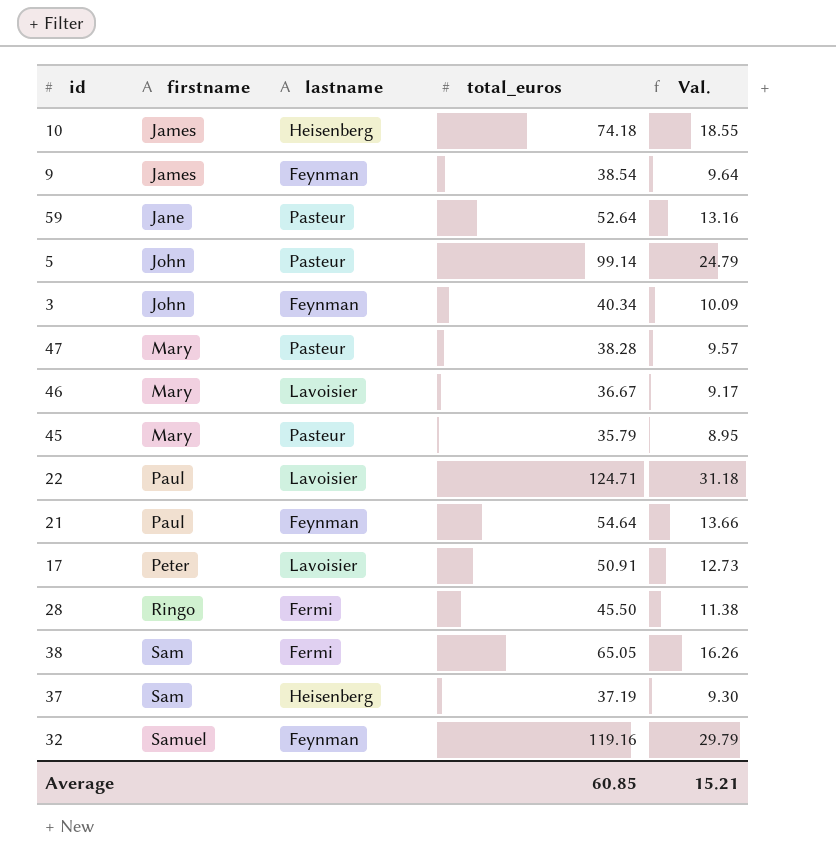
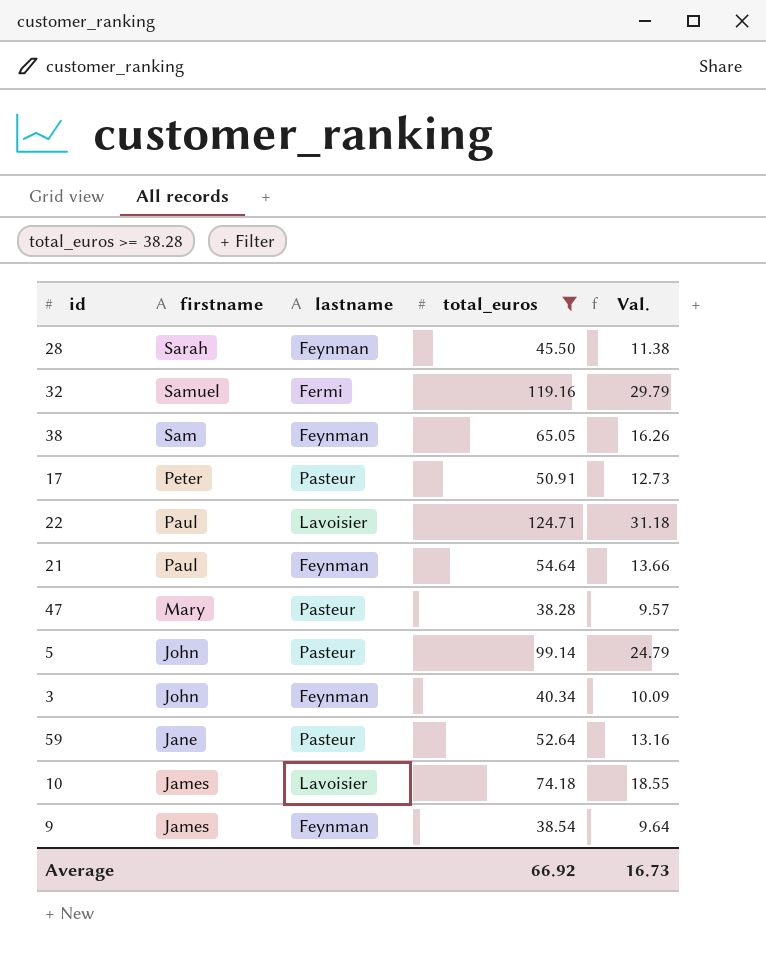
filter: none -> total_euros >= 38.28
row order: firstname ascending -> firstname descending
28 | firstname: Ringo -> Sarah
28 | lastname: Fermi -> Feynman
32 | lastname: Feynman -> Fermi
38 | lastname: Fermi -> Feynman
17 | lastname: Lavoisier -> Pasteur
10 | lastname: Heisenberg -> Lavoisier
Average | total_euros: 60.85 -> 66.92
Average | Val.: 15.21 -> 16.73

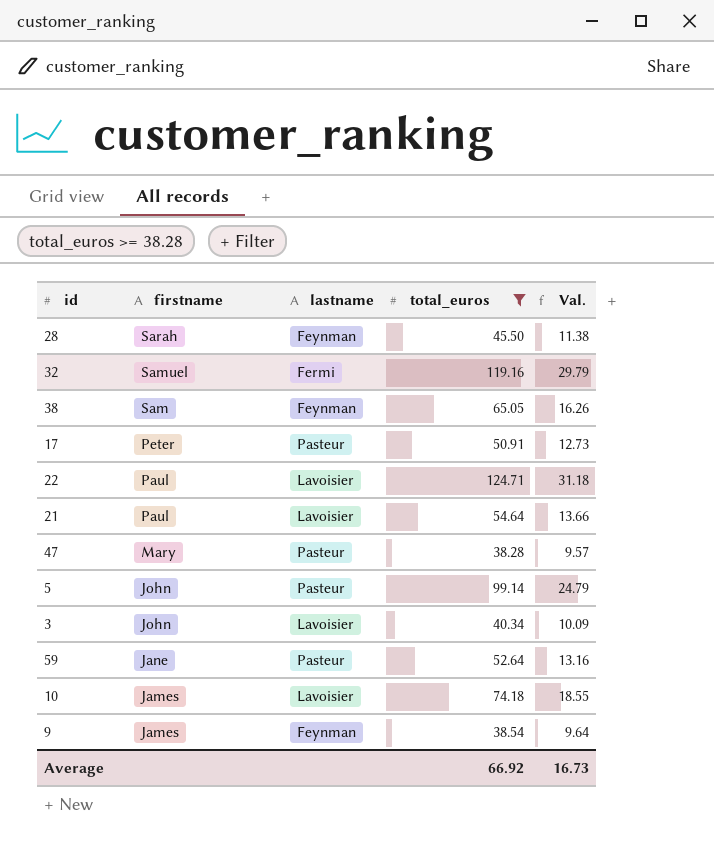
21 | lastname: Feynman -> Lavoisier
3 | lastname: Feynman -> Lavoisier

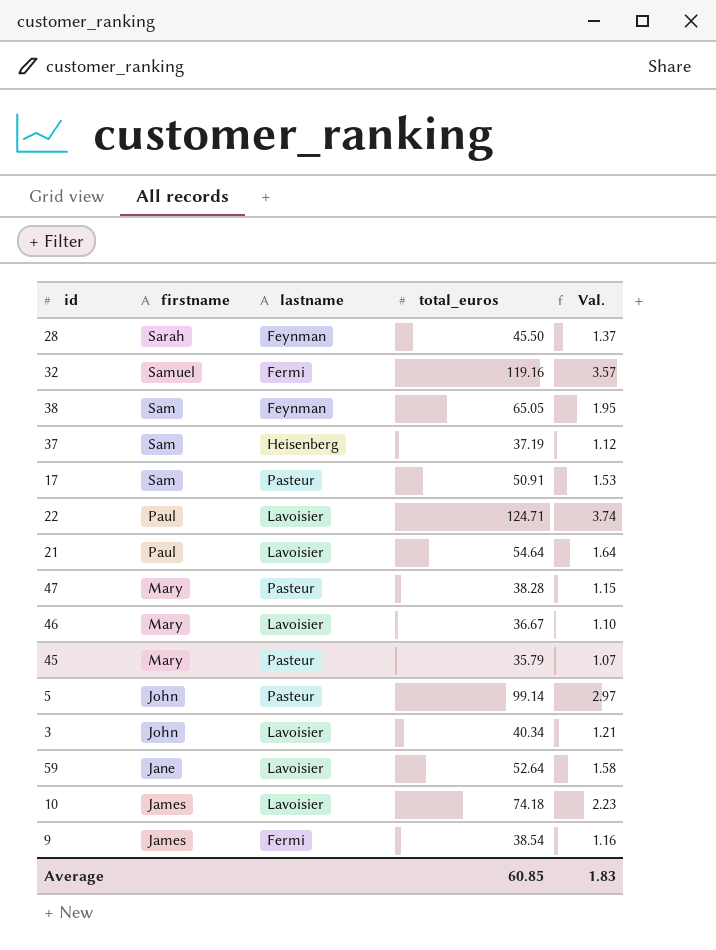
filter: total_euros >= 38.28 -> none
column Val. | formula: [total_euros] * 0.25 -> [total_euros] * 0.03
17 | firstname: Peter -> Sam
59 | lastname: Pasteur -> Lavoisier
9 | lastname: Feynman -> Fermi
Average | total_euros: 66.92 -> 60.85
Average | Val.: 16.73 -> 1.83

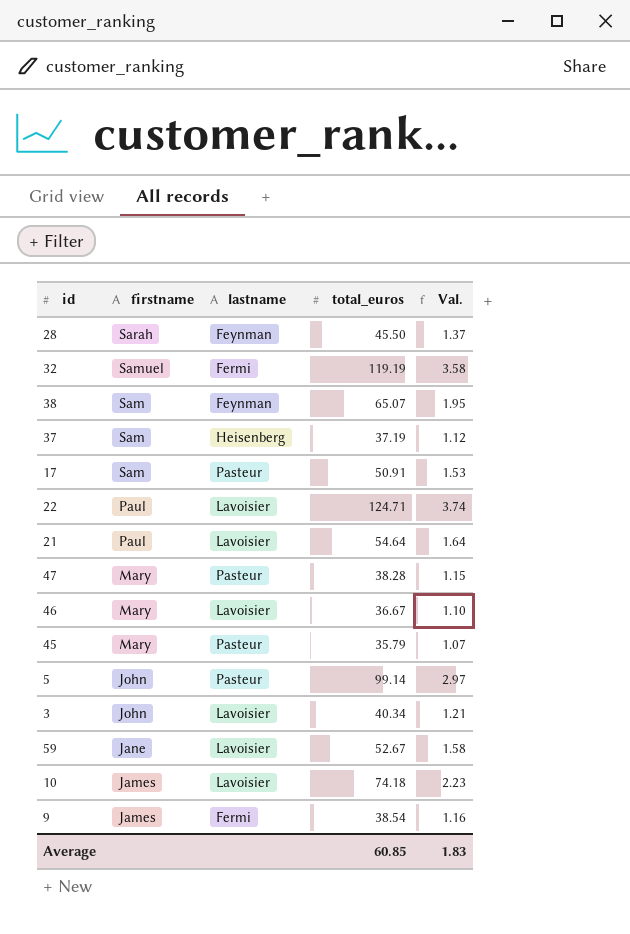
32 | total_euros: 119.16 -> 119.19
32 | Val.: 3.57 -> 3.58
38 | total_euros: 65.05 -> 65.07
59 | total_euros: 52.64 -> 52.67

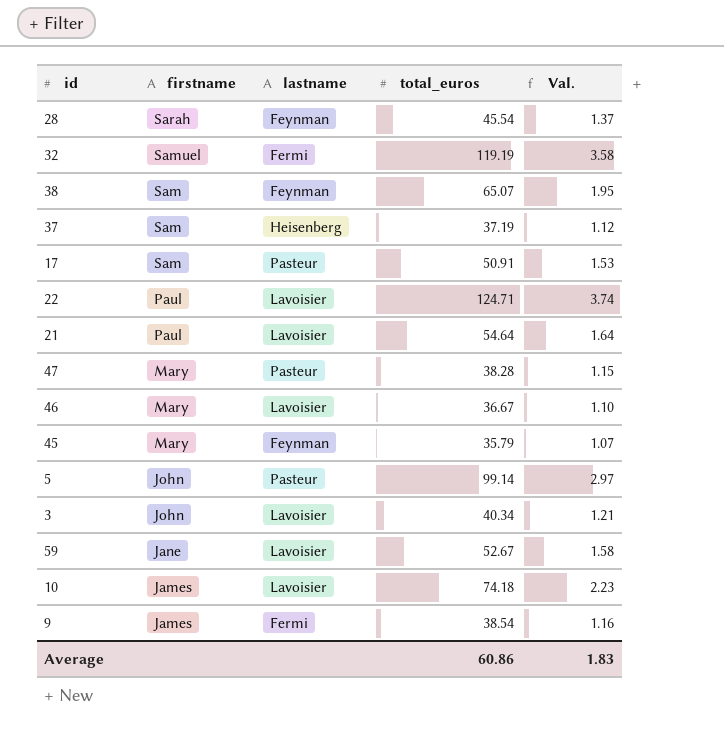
28 | total_euros: 45.50 -> 45.54
45 | lastname: Pasteur -> Feynman
Average | total_euros: 60.85 -> 60.86

